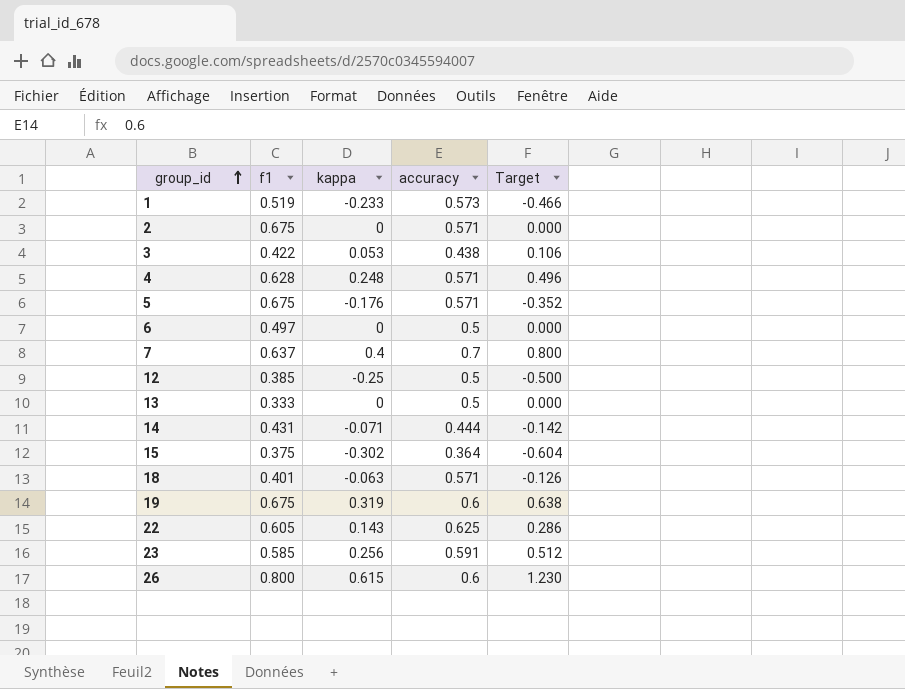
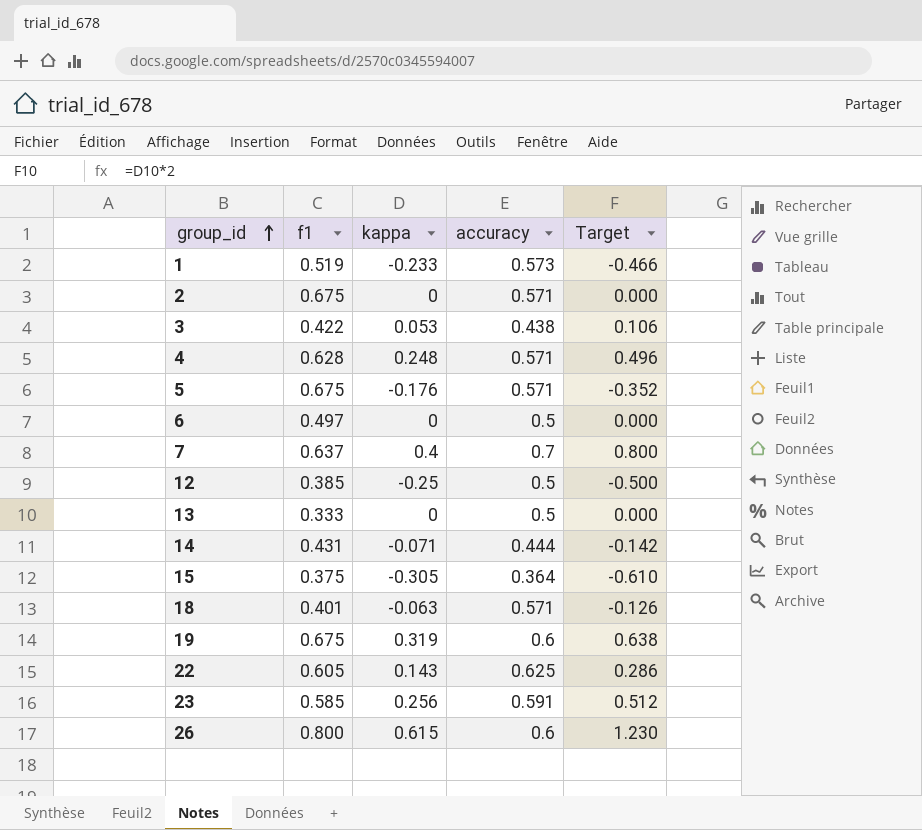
15 | kappa: -0.302 -> -0.305
15 | Target: -0.604 -> -0.610

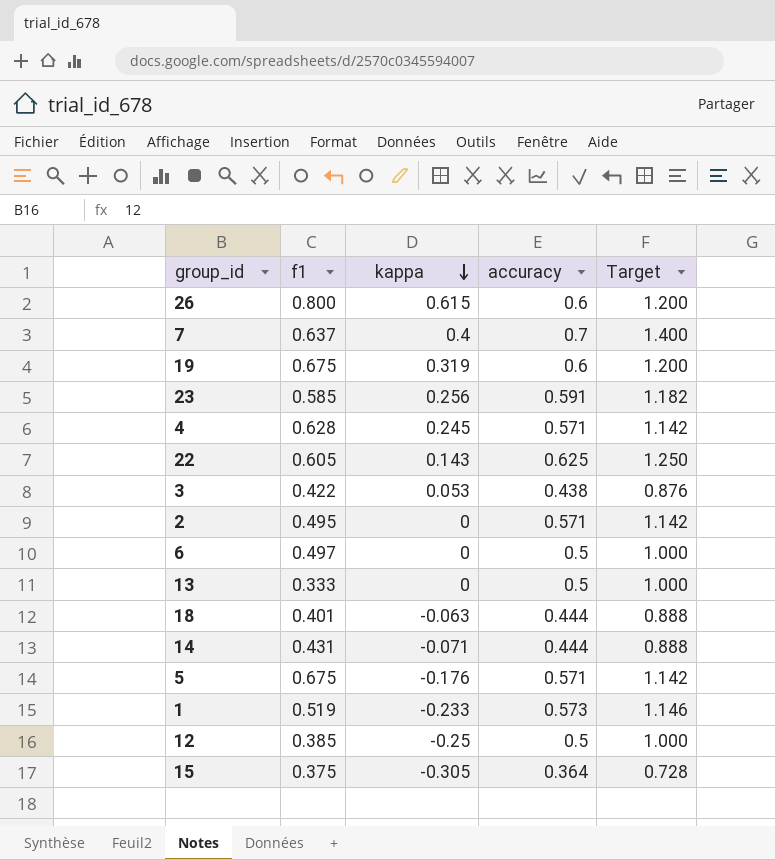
row order: group_id ascending -> kappa descending
column Target | formula: [kappa] * 2 -> [accuracy] * 2
4 | kappa: 0.248 -> 0.245
2 | f1: 0.675 -> 0.495
18 | accuracy: 0.571 -> 0.444

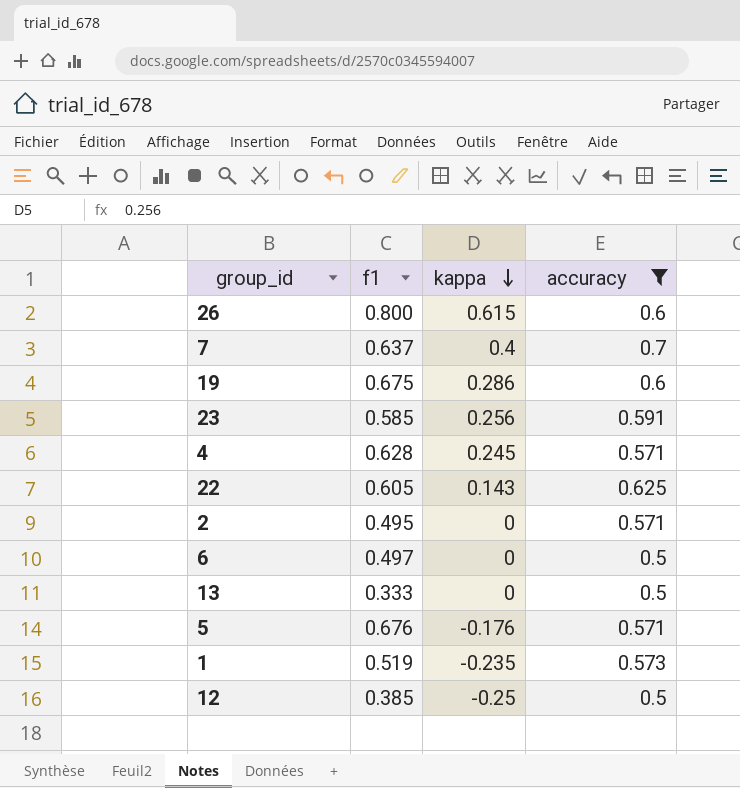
filter: none -> accuracy >= 0.5
column Target | formula: [accuracy] * 2 -> none
19 | kappa: 0.319 -> 0.286
5 | f1: 0.675 -> 0.676
1 | kappa: -0.233 -> -0.235

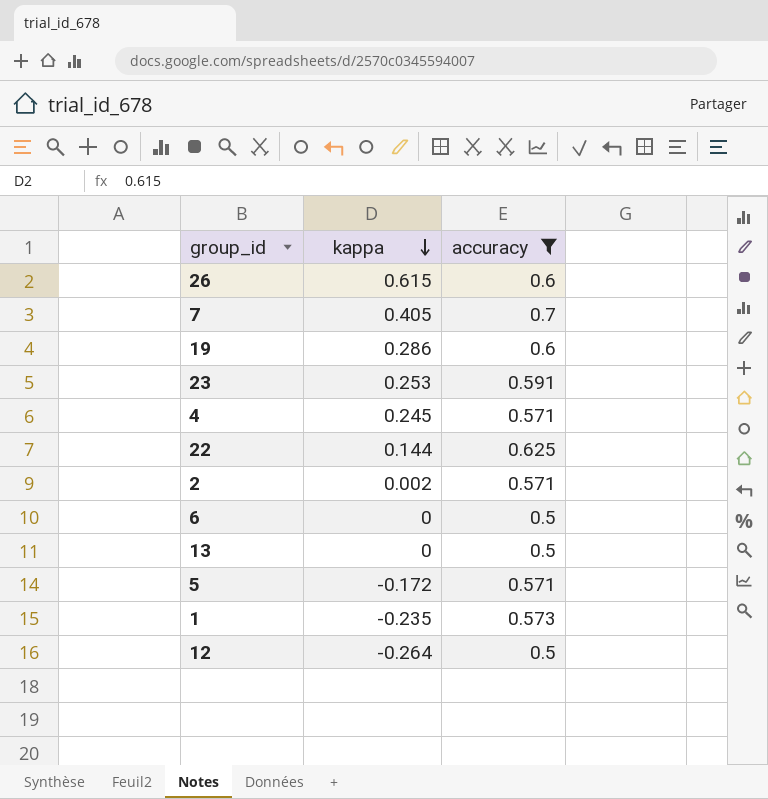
column f1 | position: 2 -> none
7 | kappa: 0.4 -> 0.405
23 | kappa: 0.256 -> 0.253
22 | kappa: 0.143 -> 0.144
2 | kappa: 0 -> 0.002
5 | kappa: -0.176 -> -0.172
12 | kappa: -0.25 -> -0.264

